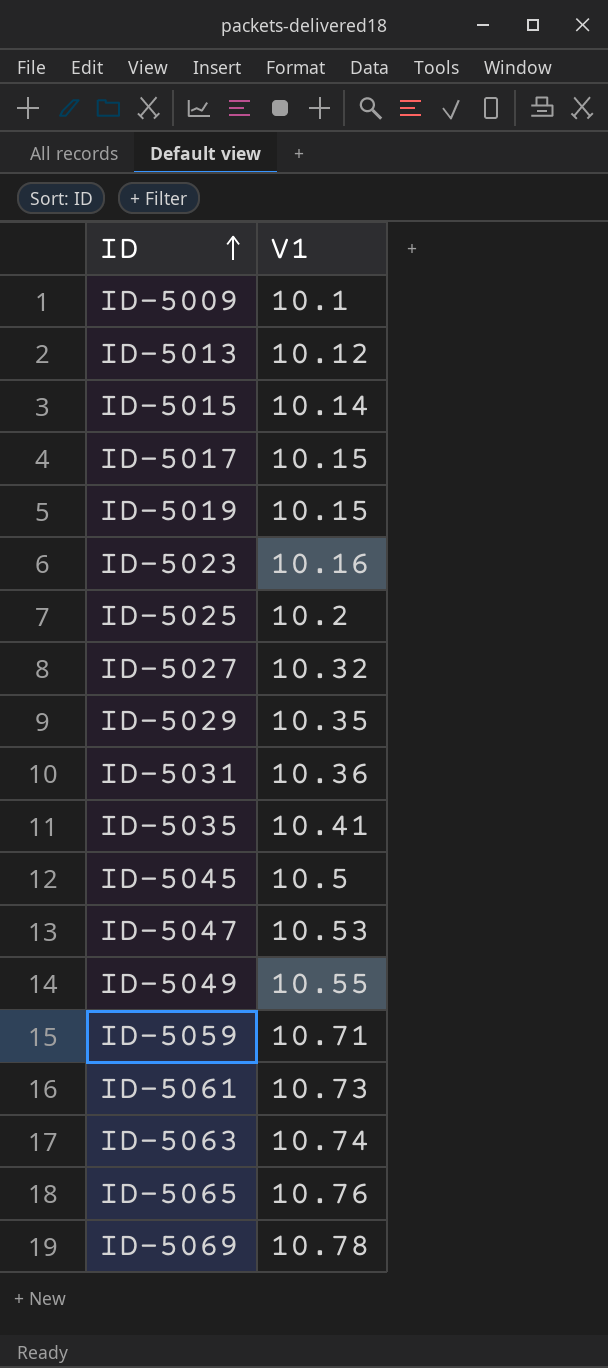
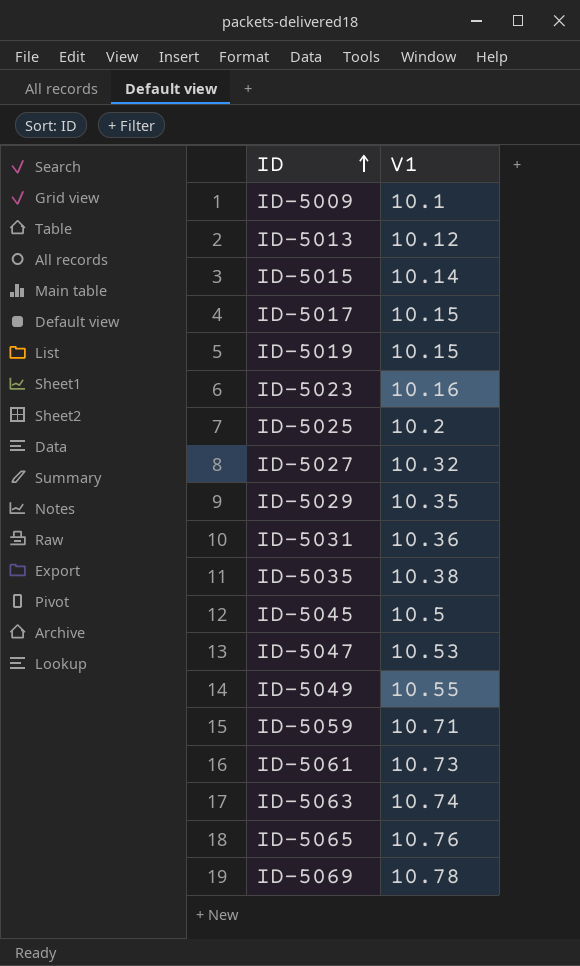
ID-5035 | V1: 10.41 -> 10.38

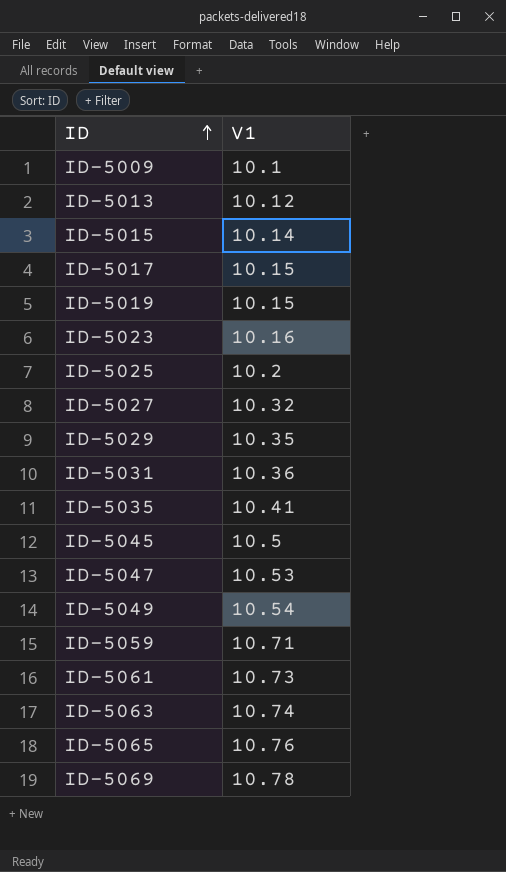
ID-5035 | V1: 10.38 -> 10.41
ID-5049 | V1: 10.55 -> 10.54

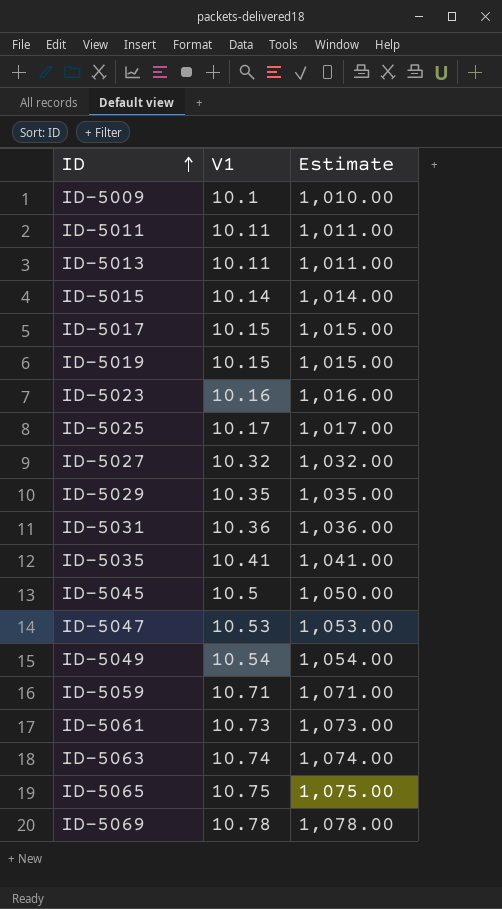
column Estimate | formula: none -> [V1] * 100
row ID-5011: none -> 10.11 | 1,011.00
ID-5013 | V1: 10.12 -> 10.11
ID-5025 | V1: 10.2 -> 10.17
ID-5065 | V1: 10.76 -> 10.75

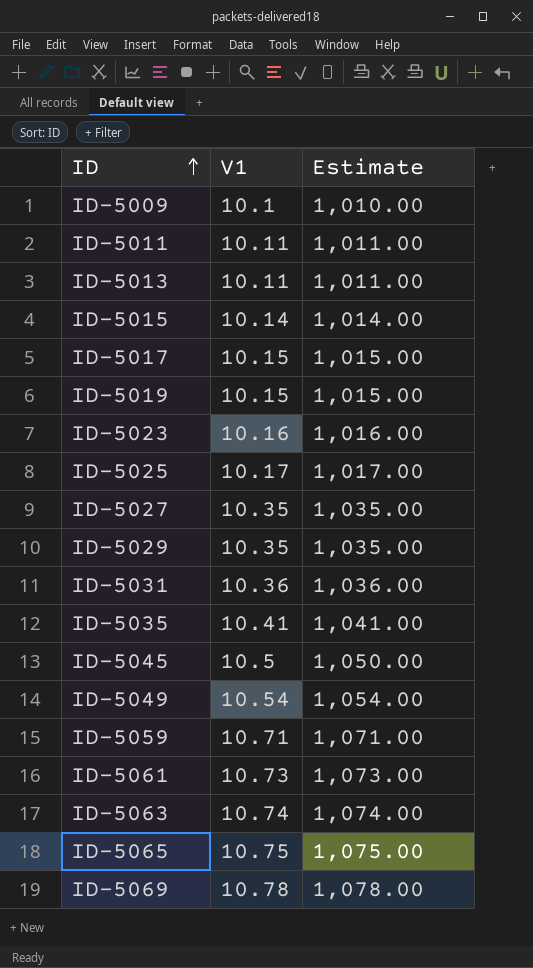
row ID-5047: 10.53 | 1,053.00 -> none
ID-5027 | V1: 10.32 -> 10.35
ID-5027 | Estimate: 1,032.00 -> 1,035.00

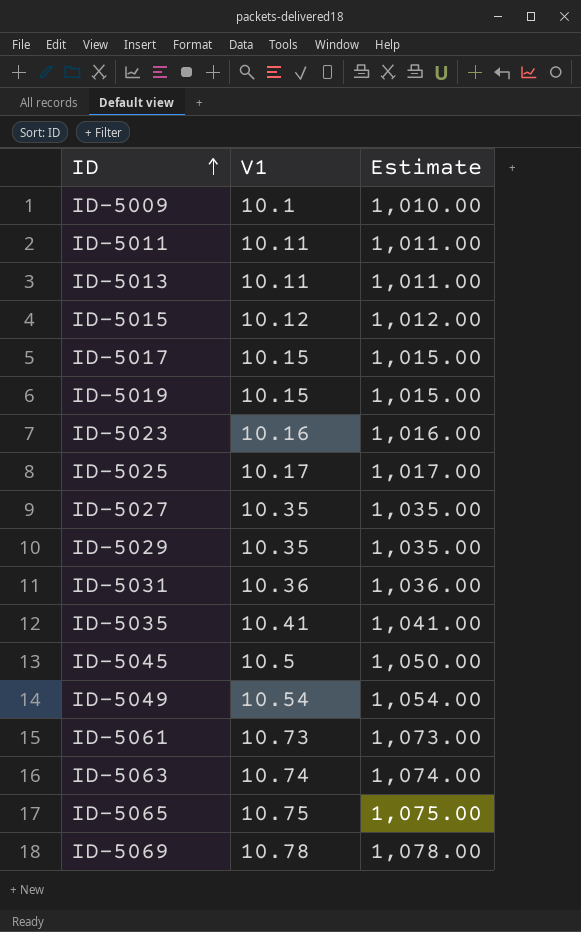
row ID-5059: 10.71 | 1,071.00 -> none
ID-5015 | V1: 10.14 -> 10.12
ID-5015 | Estimate: 1,014.00 -> 1,012.00

